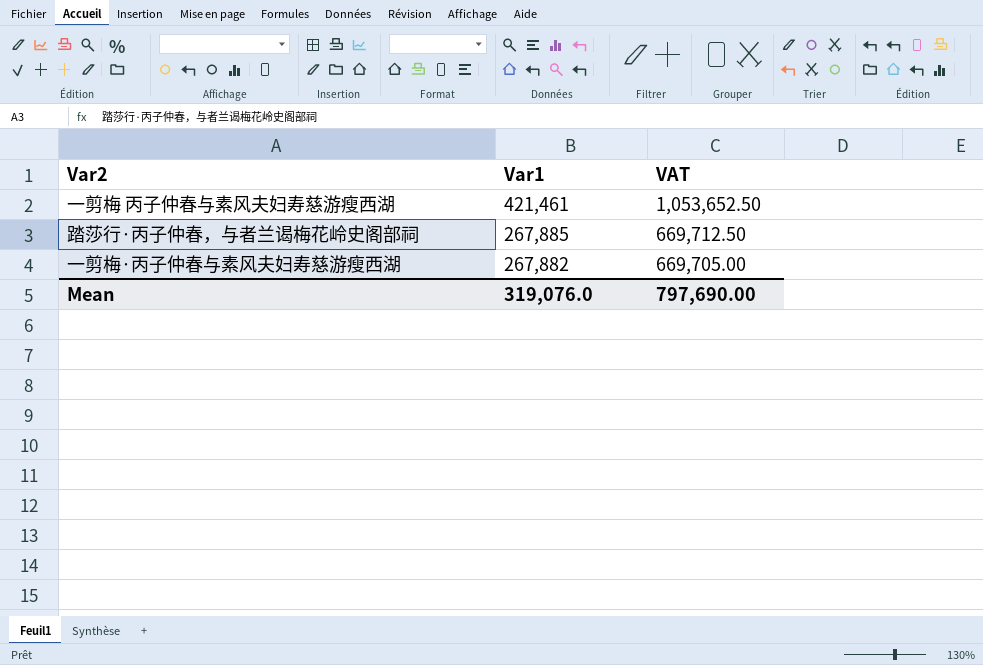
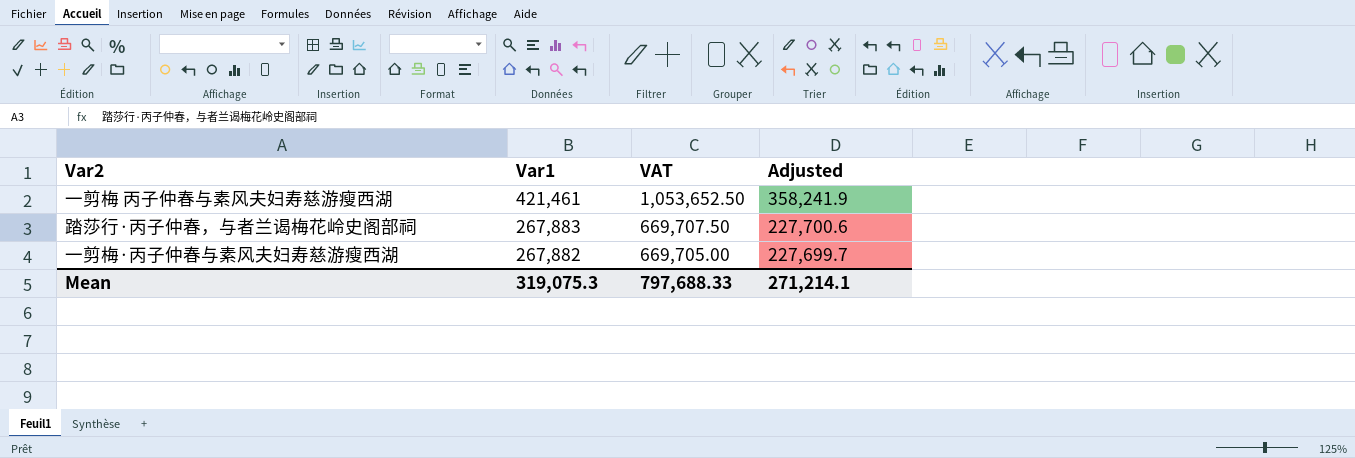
column Adjusted | formula: none -> [Var1] * 0.85
踏莎行·丙子仲春，与者兰谒梅花岭史阁部祠 | Var1: 267,885 -> 267,883
踏莎行·丙子仲春，与者兰谒梅花岭史阁部祠 | VAT: 669,712.50 -> 669,707.50
Mean | Var1: 319,076.0 -> 319,075.3
Mean | VAT: 797,690.00 -> 797,688.33

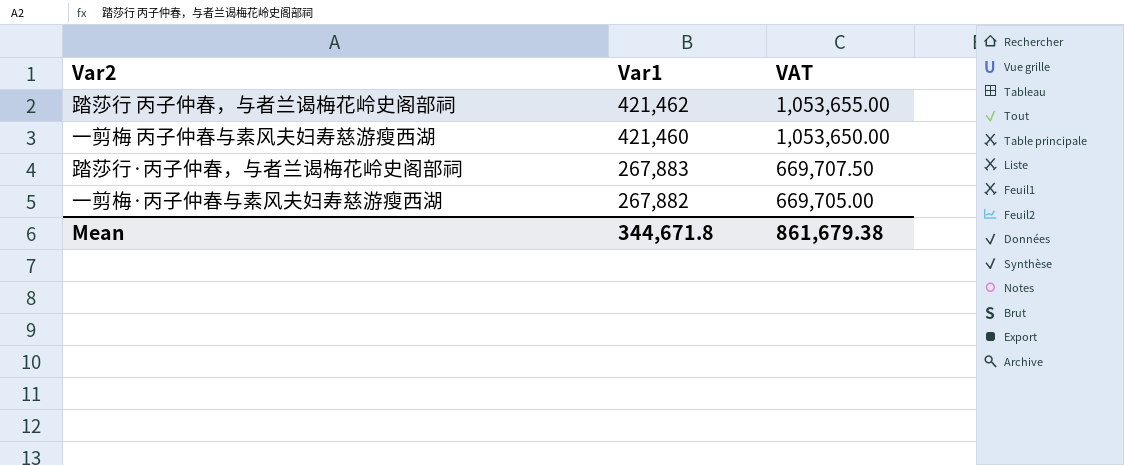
column Adjusted | formula: [Var1] * 0.85 -> none
row 踏莎行 丙子仲春，与者兰谒梅花岭史阁部祠: none -> 421,462 | 1,053,655.00
一剪梅 丙子仲春与素风夫妇寿慈游瘦西湖 | Var1: 421,461 -> 421,460
一剪梅 丙子仲春与素风夫妇寿慈游瘦西湖 | VAT: 1,053,652.50 -> 1,053,650.00
Mean | Var1: 319,075.3 -> 344,671.8
Mean | VAT: 797,688.33 -> 861,679.38

